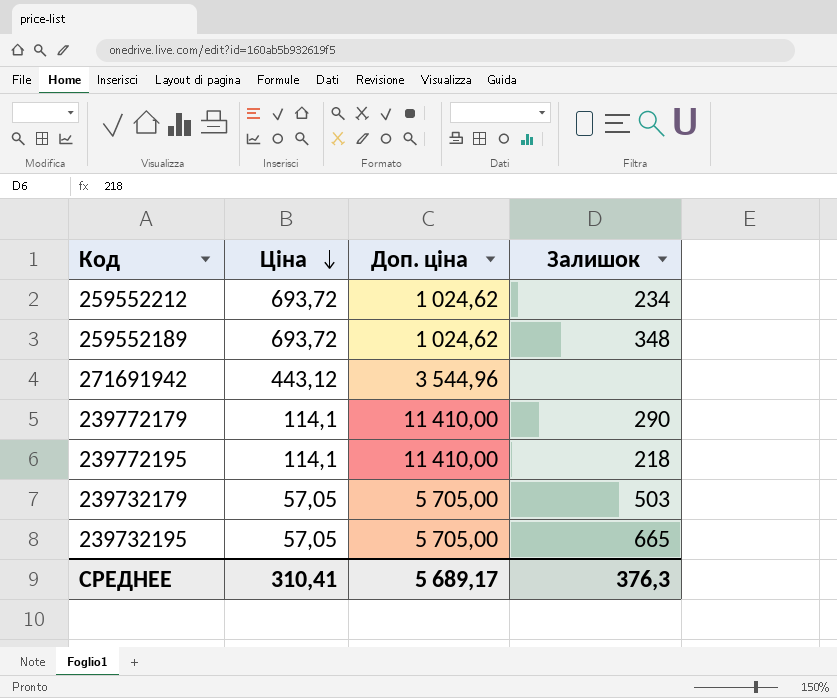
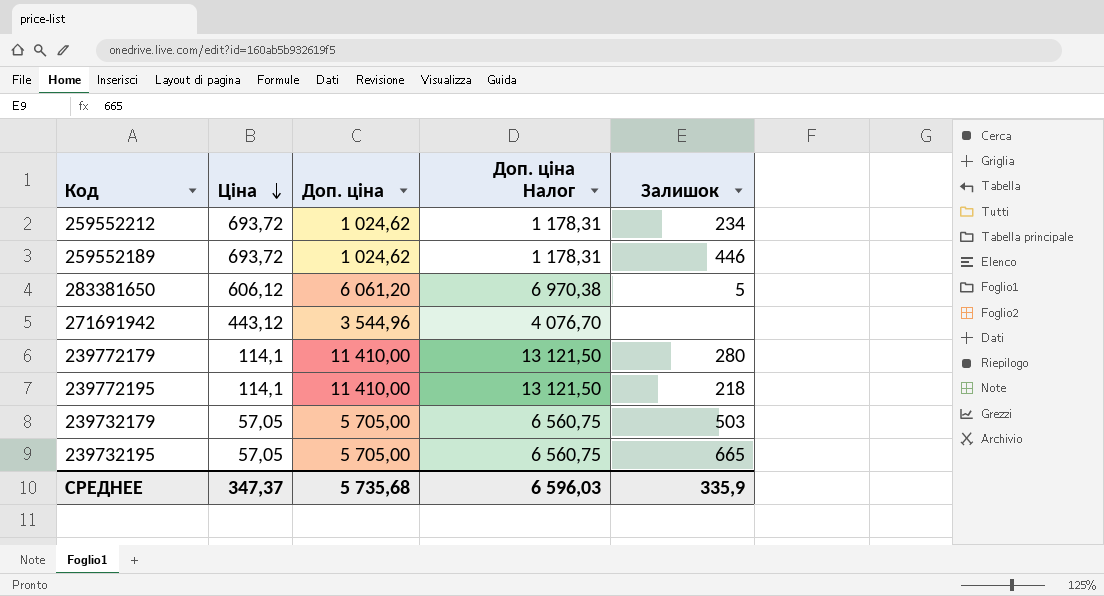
column Доп. ціна Налог | formula: none -> [Доп. ціна] * 1,15
259552189 | Залишок: 348 -> 446
row 283381650: none -> 606,12 | 6 061,20 | 6 970,38 | 5
239772179 | Залишок: 290 -> 280
СРЕДНЕЕ | Ціна: 310,41 -> 347,37
СРЕДНЕЕ | Доп. ціна: 5 689,17 -> 5 735,68
СРЕДНЕЕ | Залишок: 376,3 -> 335,9

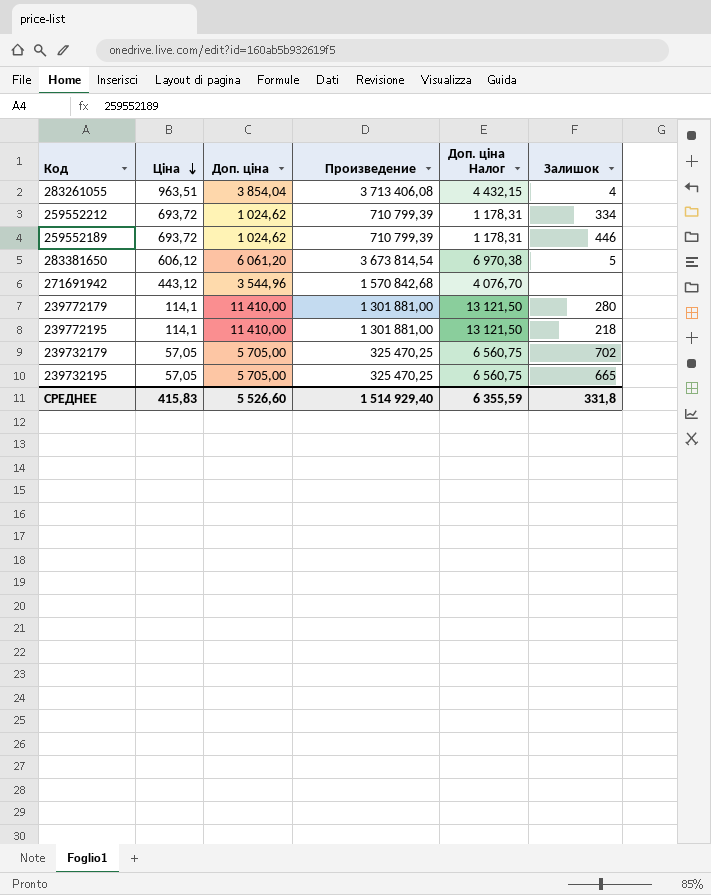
column Произведение | formula: none -> [Ціна] * [Доп. ціна]
row 283261055: none -> 963,51 | 3 854,04 | 3 713 406,08 | 4 432,15 | 4
259552212 | Залишок: 234 -> 334
239732179 | Залишок: 503 -> 702
СРЕДНЕЕ | Ціна: 347,37 -> 415,83
СРЕДНЕЕ | Доп. ціна: 5 735,68 -> 5 526,60
СРЕДНЕЕ | Доп. ціна Налог: 6 596,03 -> 6 355,59
СРЕДНЕЕ | Залишок: 335,9 -> 331,8

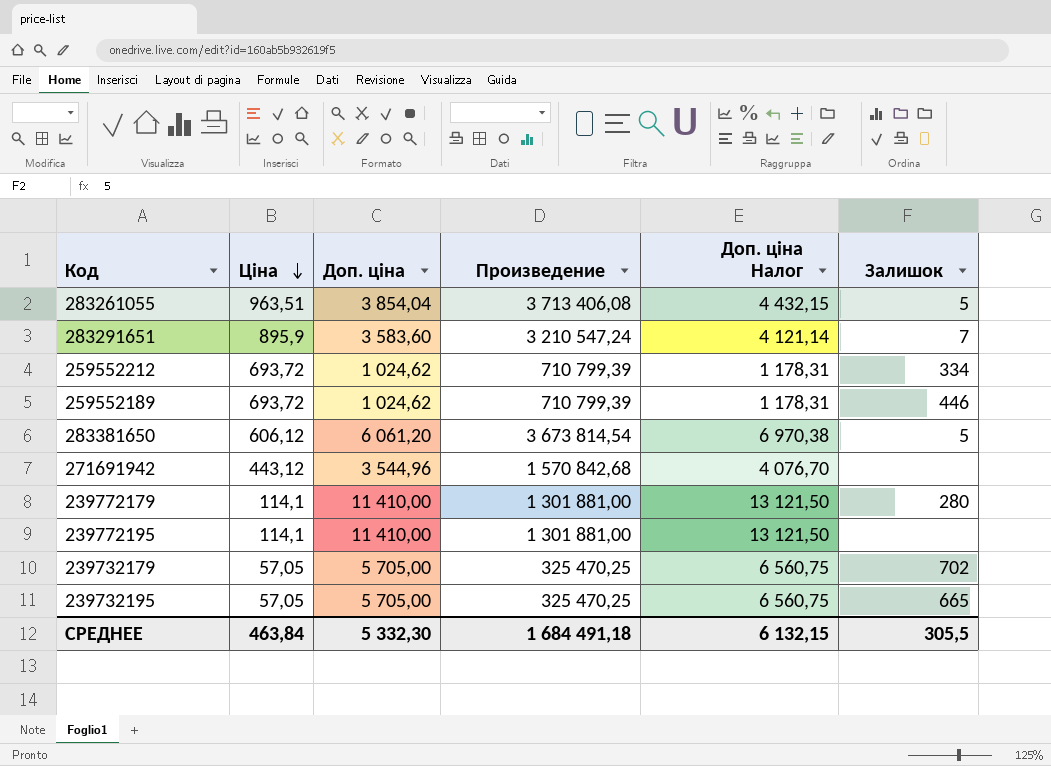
283261055 | Залишок: 4 -> 5
row 283291651: none -> 895,9 | 3 583,60 | 3 210 547,24 | 4 121,14 | 7
239772195 | Залишок: 218 -> none
СРЕДНЕЕ | Ціна: 415,83 -> 463,84
СРЕДНЕЕ | Доп. ціна: 5 526,60 -> 5 332,30
СРЕДНЕЕ | Произведение: 1 514 929,40 -> 1 684 491,18
СРЕДНЕЕ | Доп. ціна Налог: 6 355,59 -> 6 132,15
СРЕДНЕЕ | Залишок: 331,8 -> 305,5

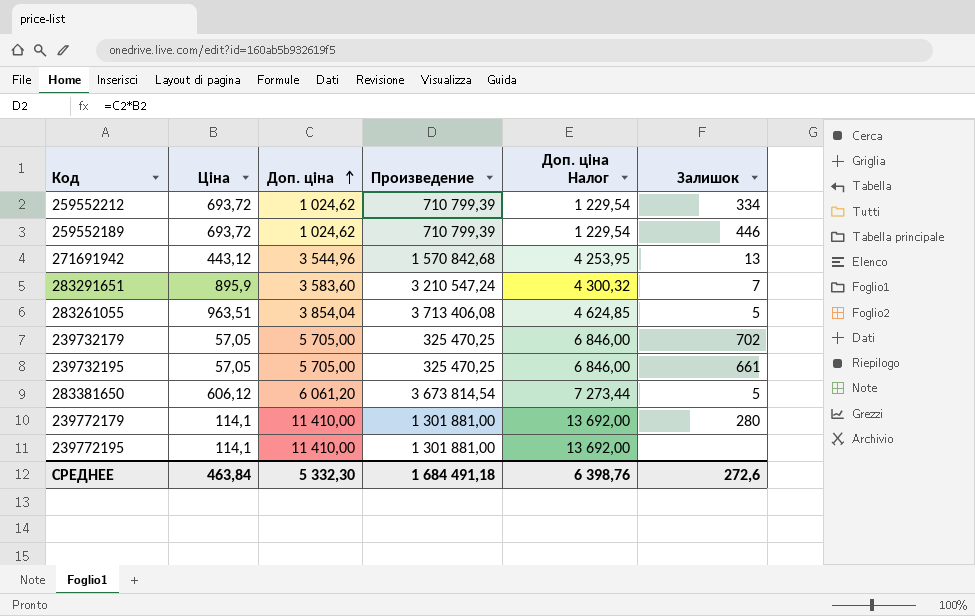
row order: Ціна descending -> Доп. ціна ascending
column Доп. ціна Налог | formula: [Доп. ціна] * 1,15 -> [Доп. ціна] * 1,2
271691942 | Залишок: none -> 13
239732195 | Залишок: 665 -> 661
СРЕДНЕЕ | Доп. ціна Налог: 6 132,15 -> 6 398,76
СРЕДНЕЕ | Залишок: 305,5 -> 272,6

